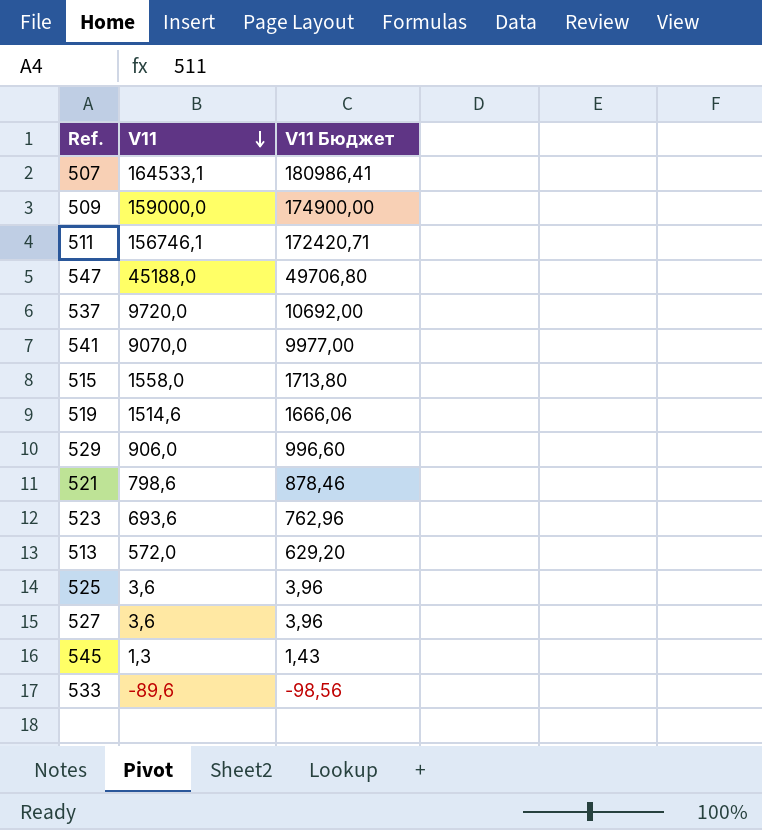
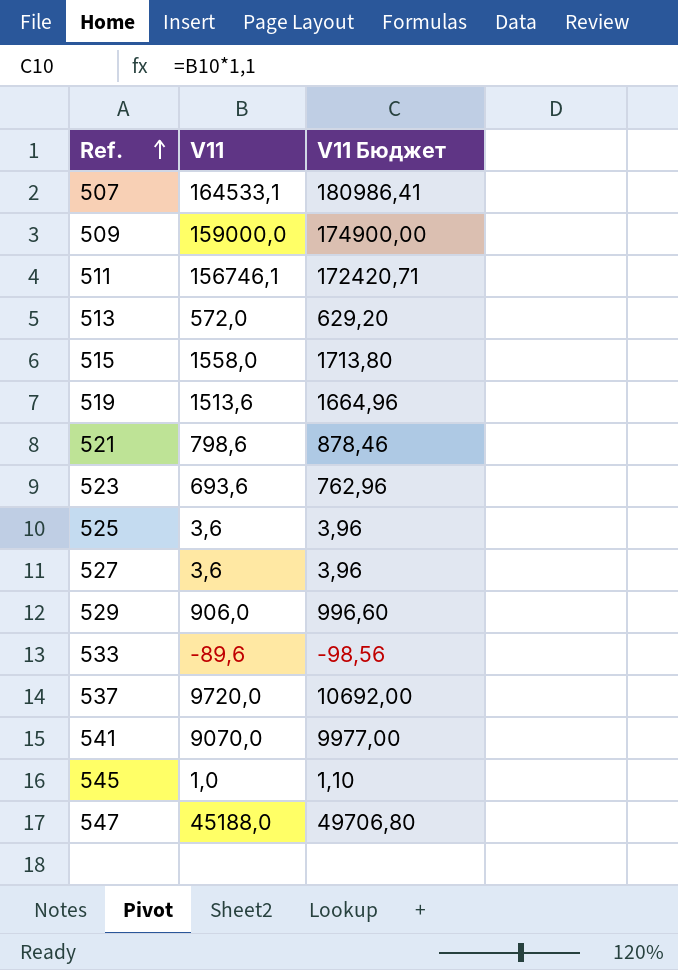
row order: V11 descending -> Ref. ascending
519 | V11: 1514,6 -> 1513,6
519 | V11 Бюджет: 1666,06 -> 1664,96
545 | V11: 1,3 -> 1,0
545 | V11 Бюджет: 1,43 -> 1,10

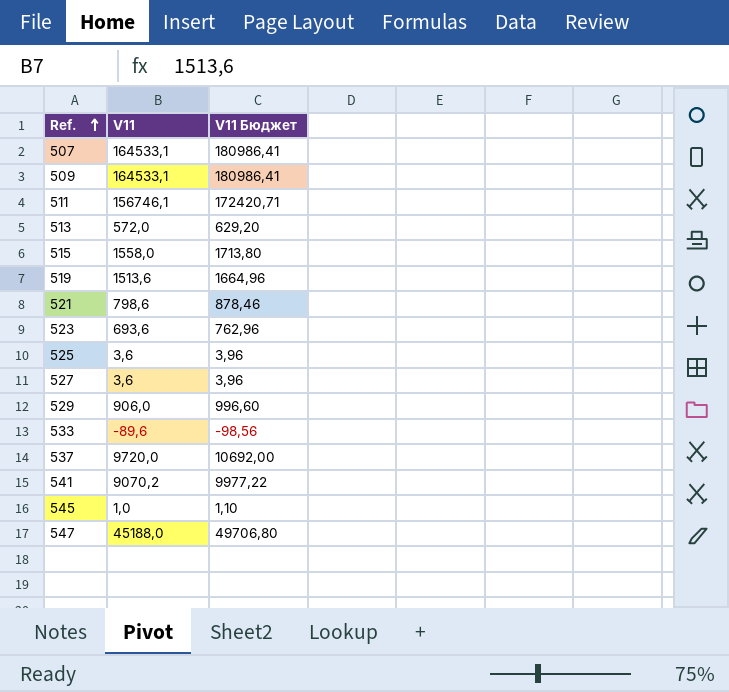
509 | V11: 159000,0 -> 164533,1
509 | V11 Бюджет: 174900,00 -> 180986,41
541 | V11: 9070,0 -> 9070,2
541 | V11 Бюджет: 9977,00 -> 9977,22

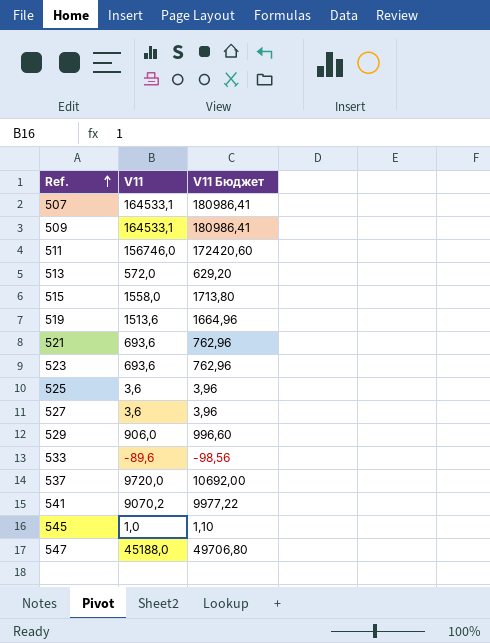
511 | V11: 156746,1 -> 156746,0
511 | V11 Бюджет: 172420,71 -> 172420,60
521 | V11: 798,6 -> 693,6
521 | V11 Бюджет: 878,46 -> 762,96

